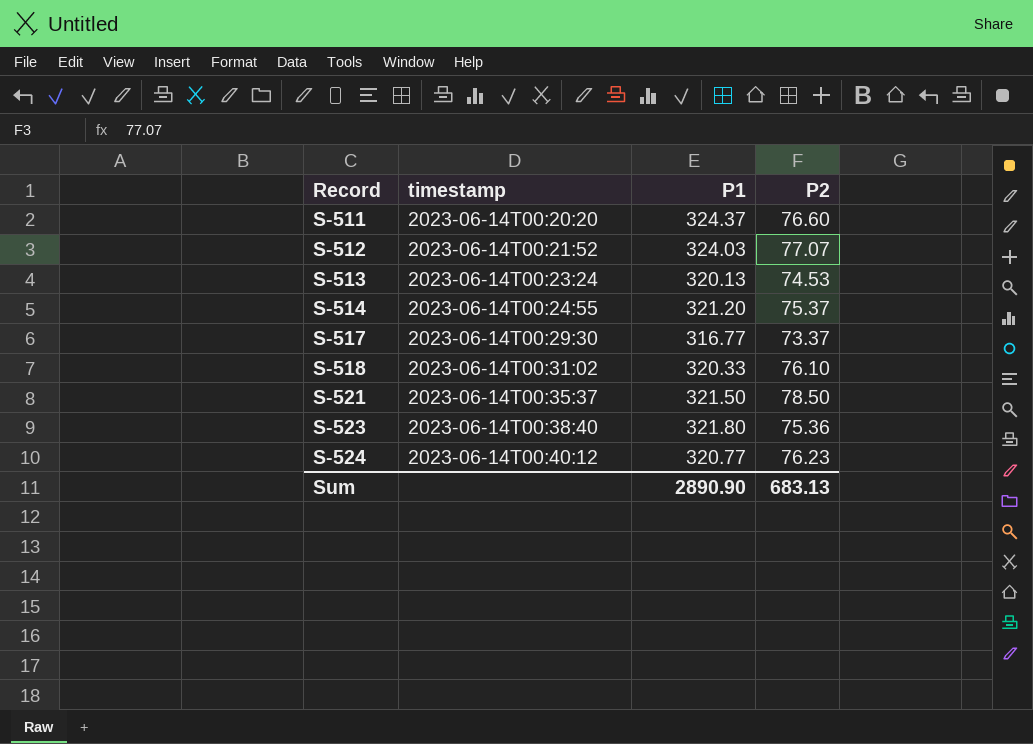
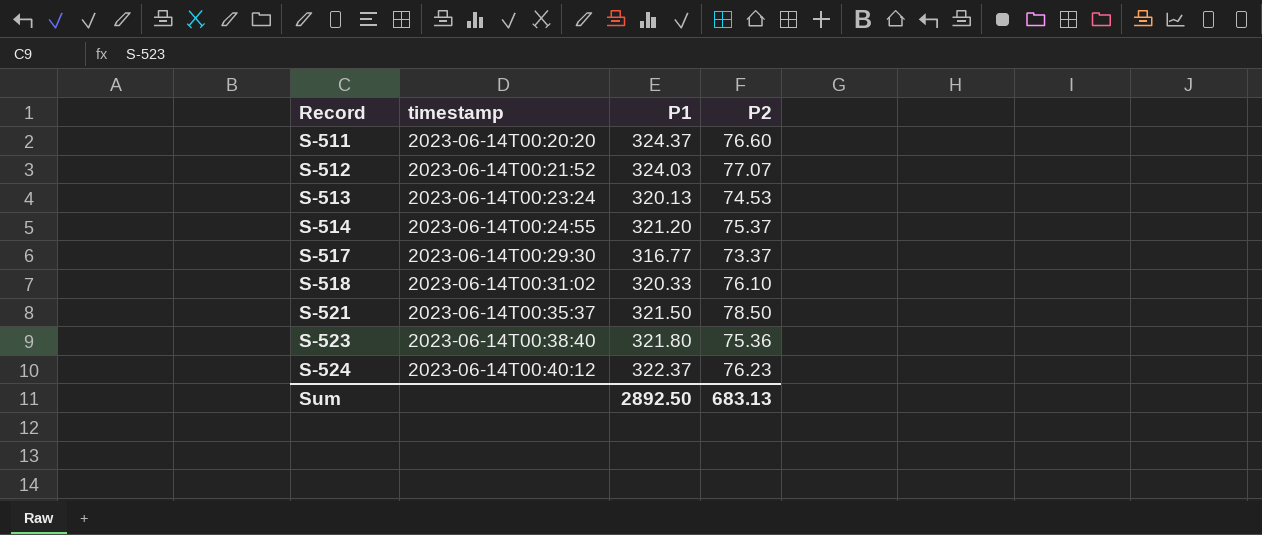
S-524 | P1: 320.77 -> 322.37
Sum | P1: 2890.90 -> 2892.50

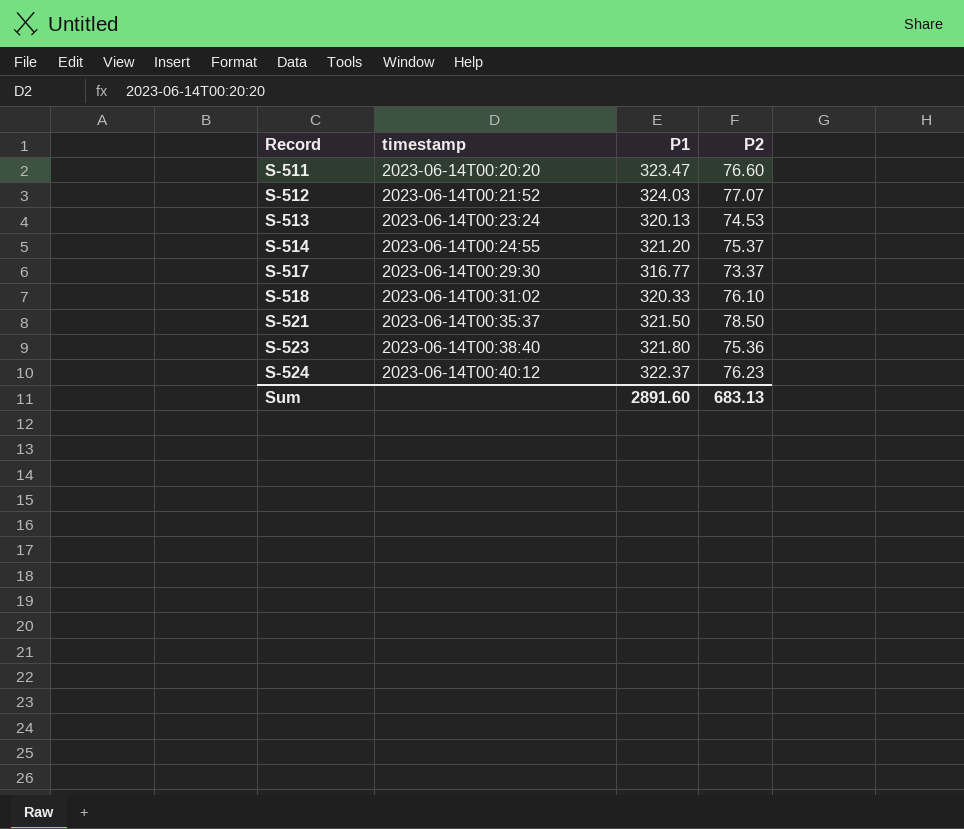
S-511 | P1: 324.37 -> 323.47
Sum | P1: 2892.50 -> 2891.60

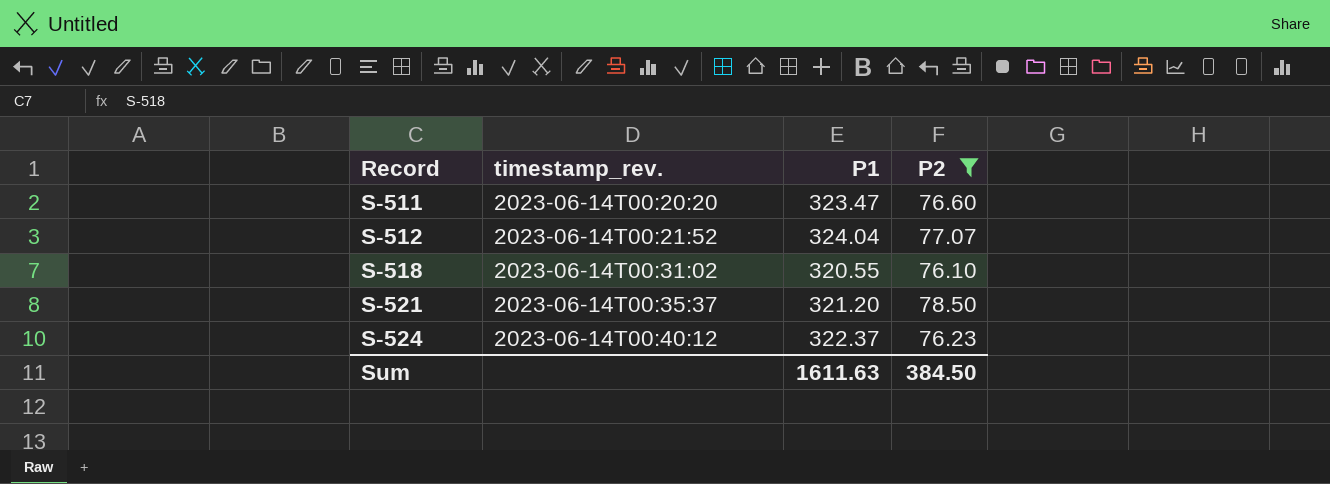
filter: none -> P2 >= 76.10
column name: timestamp -> timestamp_rev.
S-512 | P1: 324.03 -> 324.04
S-518 | P1: 320.33 -> 320.55
S-521 | P1: 321.50 -> 321.20
Sum | P1: 2891.60 -> 1611.63
Sum | P2: 683.13 -> 384.50

